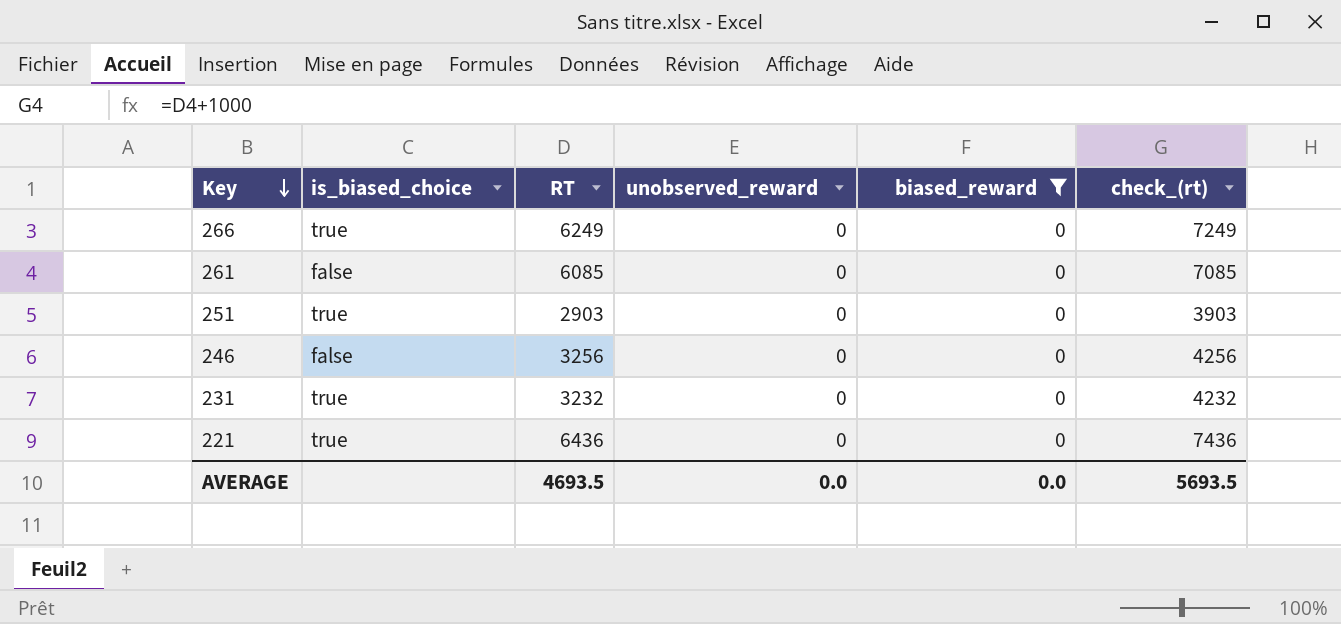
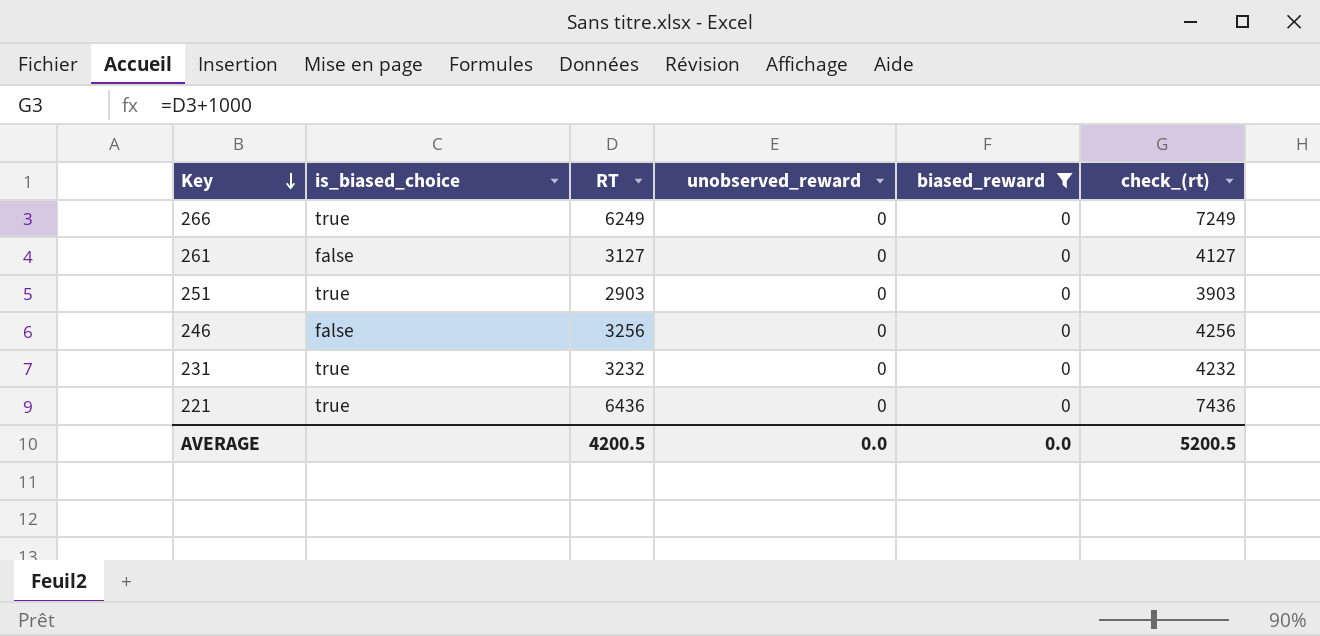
261 | RT: 6085 -> 3127
261 | check_(rt): 7085 -> 4127
AVERAGE | RT: 4693.5 -> 4200.5
AVERAGE | check_(rt): 5693.5 -> 5200.5

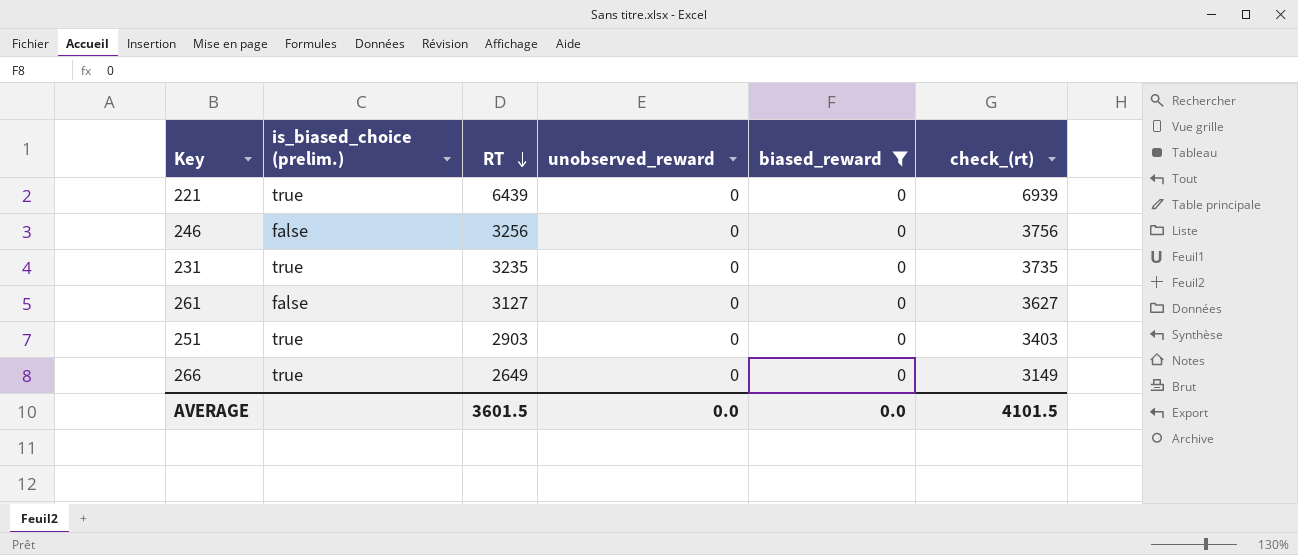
row order: Key descending -> RT descending
column name: is_biased_choice -> is_biased_choice (prelim.)
column check_(rt) | formula: [RT] + 1000 -> [RT] + 500
221 | RT: 6436 -> 6439
231 | RT: 3232 -> 3235
266 | RT: 6249 -> 2649
AVERAGE | RT: 4200.5 -> 3601.5
AVERAGE | check_(rt): 5200.5 -> 4101.5

